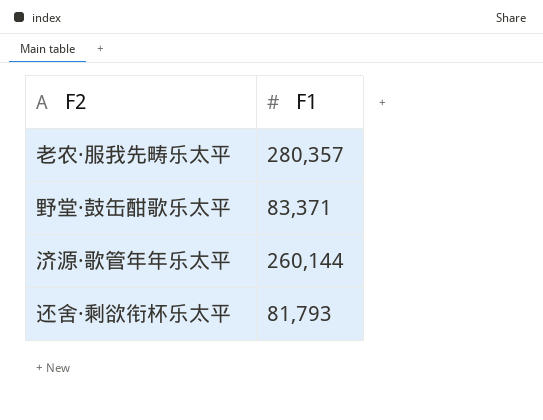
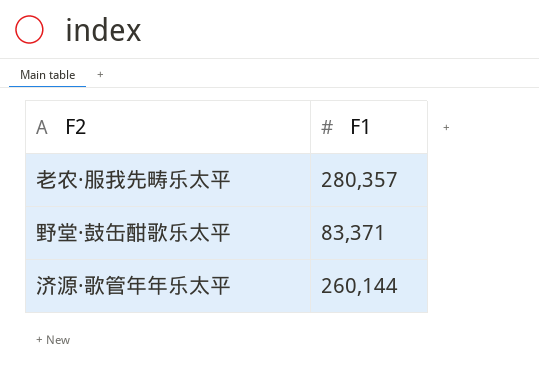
row 还舍·剩欲衔杯乐太平: 81,793 -> none

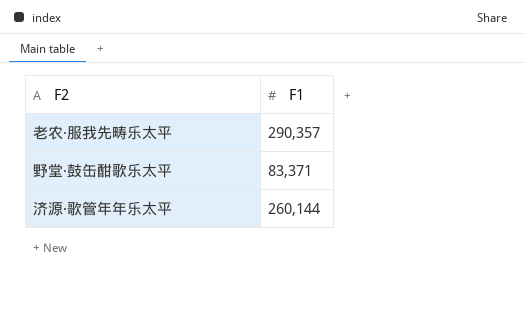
老农·服我先畴乐太平 | F1: 280,357 -> 290,357

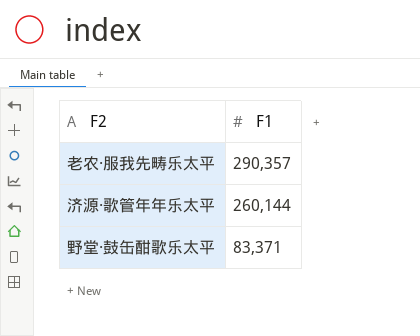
row order: none -> F1 descending

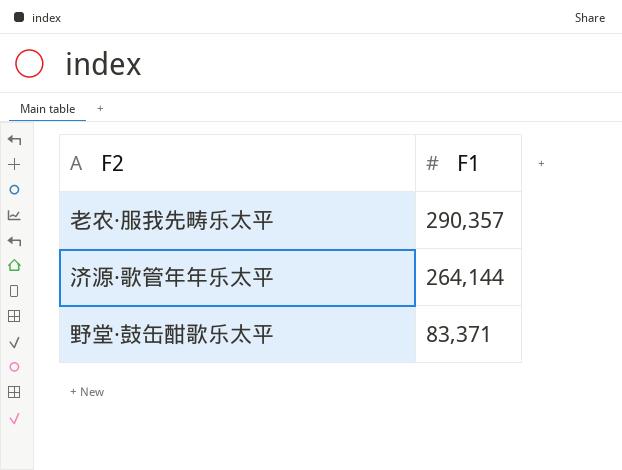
济源·歌管年年乐太平 | F1: 260,144 -> 264,144

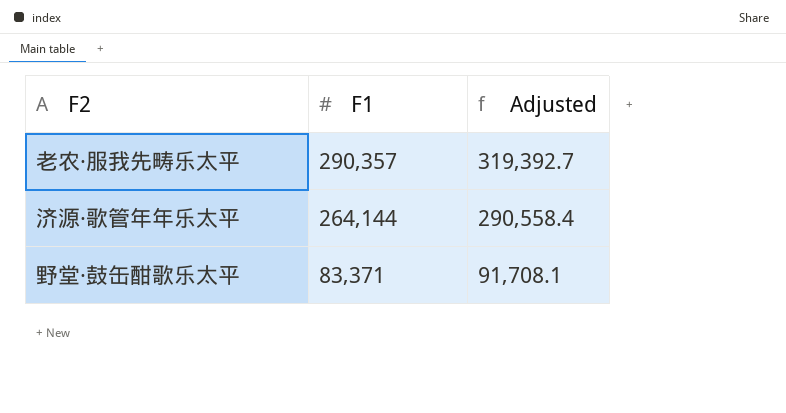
column Adjusted | formula: none -> [F1] * 1.1

